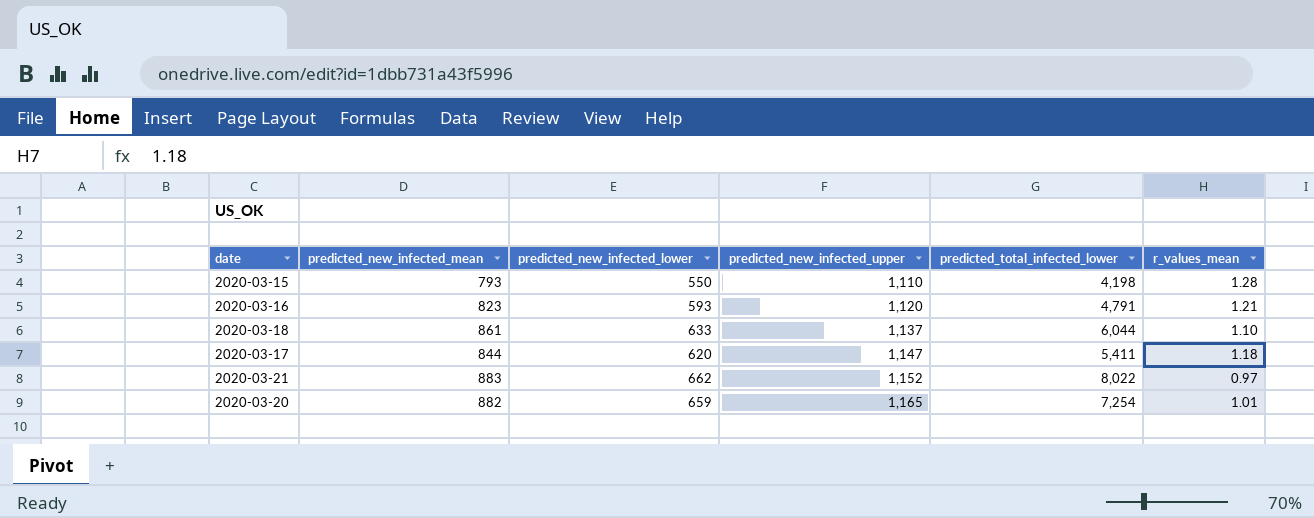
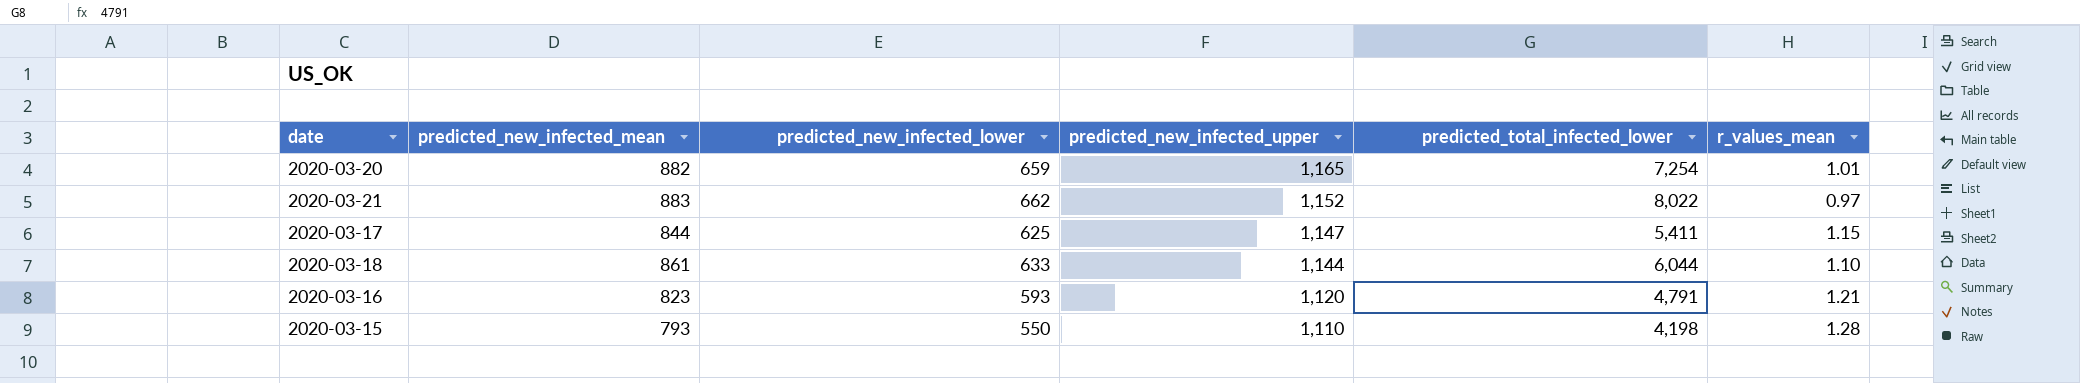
row order: predicted_new_infected_upper ascending -> predicted_new_infected_upper descending
2020-03-17 | predicted_new_infected_lower: 620 -> 625
2020-03-17 | r_values_mean: 1.18 -> 1.15
2020-03-18 | predicted_new_infected_upper: 1,137 -> 1,144

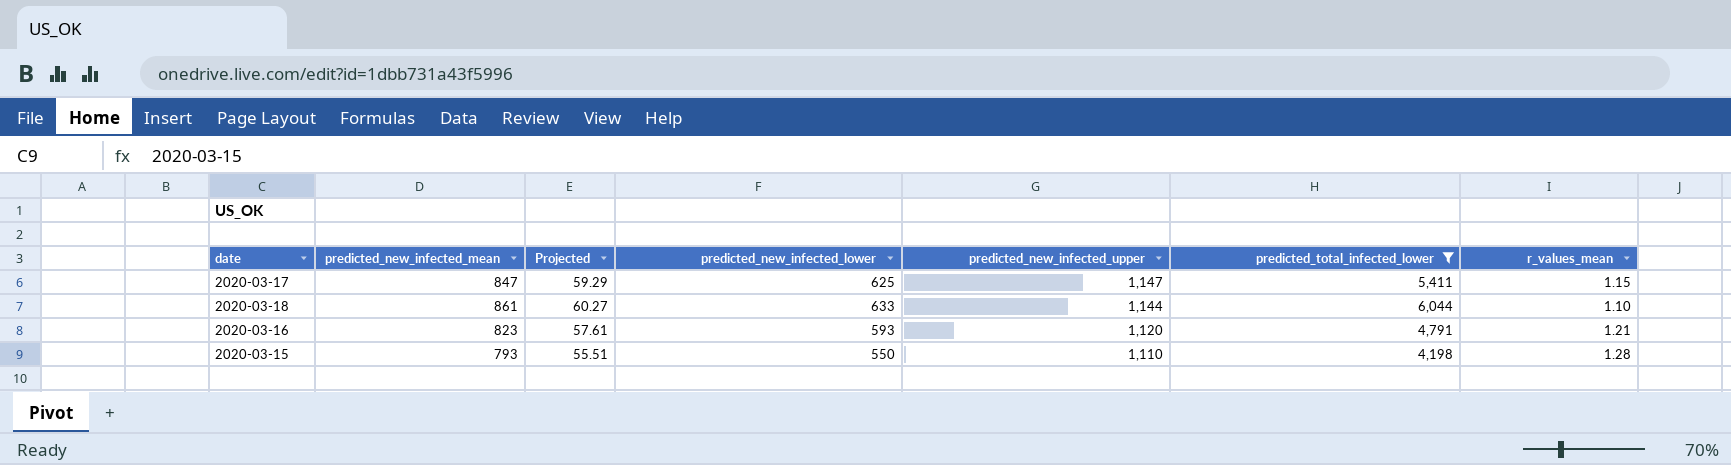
filter: none -> predicted_total_infected_lower <= 6,044
column Projected | formula: none -> [predicted_new_infected_mean] * 0.07
2020-03-17 | predicted_new_infected_mean: 844 -> 847

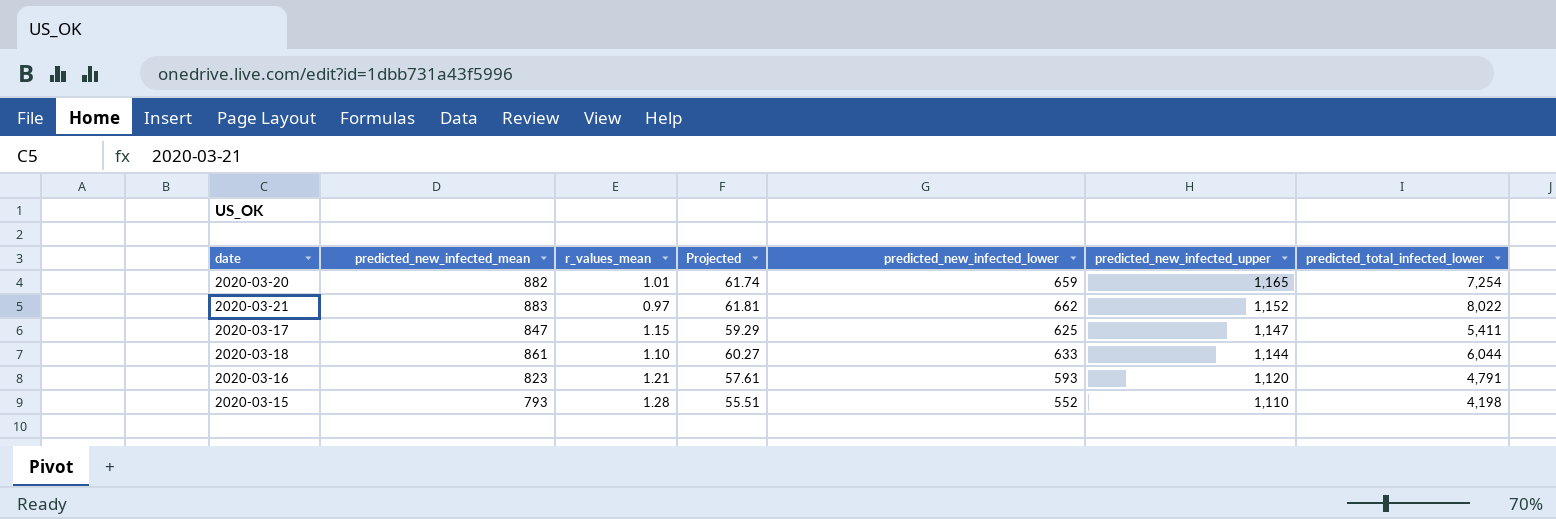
filter: predicted_total_infected_lower <= 6,044 -> none
column r_values_mean | position: 7 -> 3
2020-03-15 | predicted_new_infected_lower: 550 -> 552

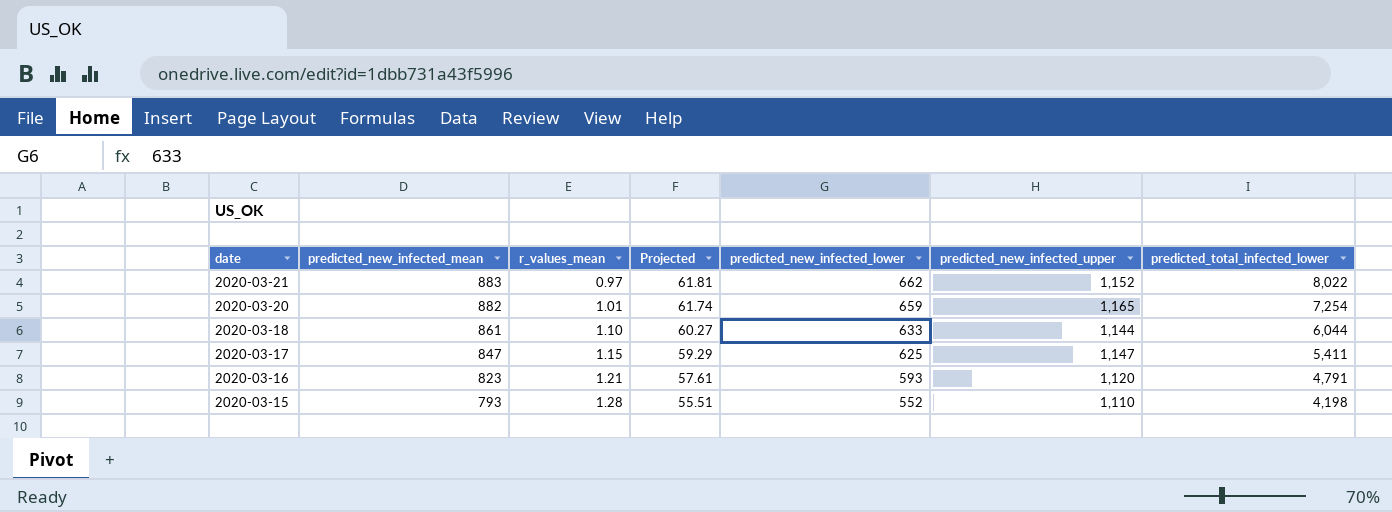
row order: predicted_new_infected_upper descending -> date descending

